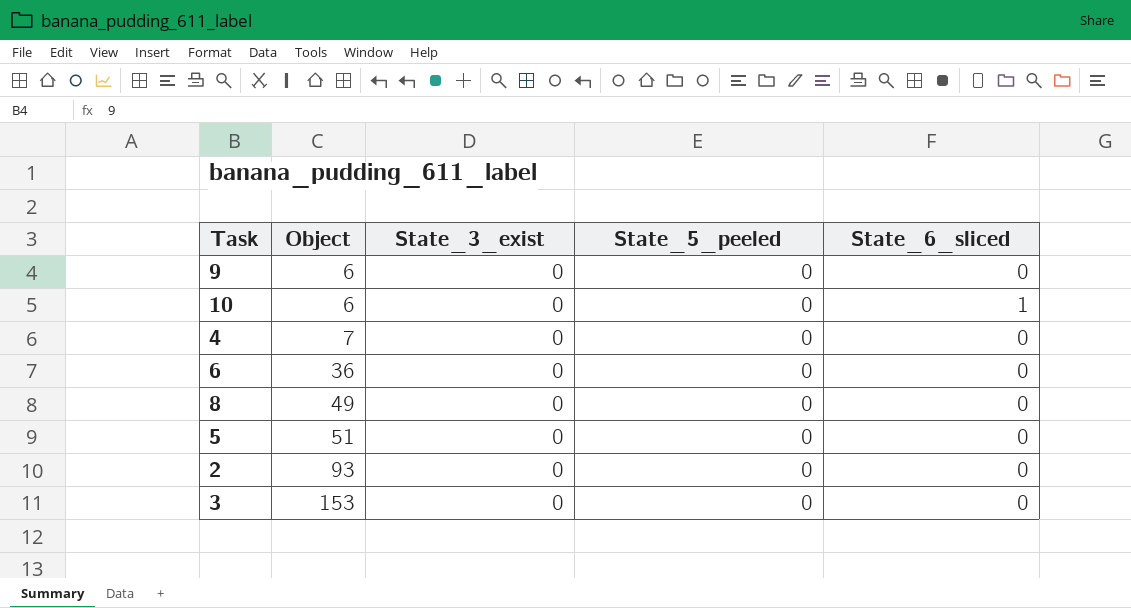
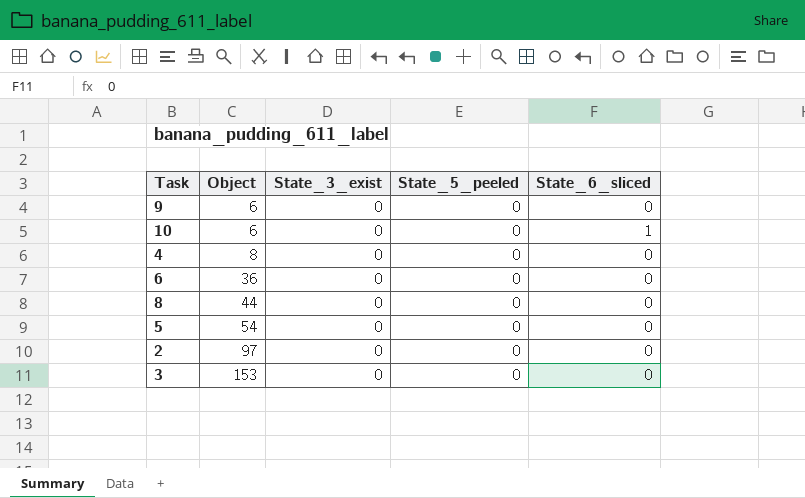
4 | Object: 7 -> 8
8 | Object: 49 -> 44
5 | Object: 51 -> 54
2 | Object: 93 -> 97

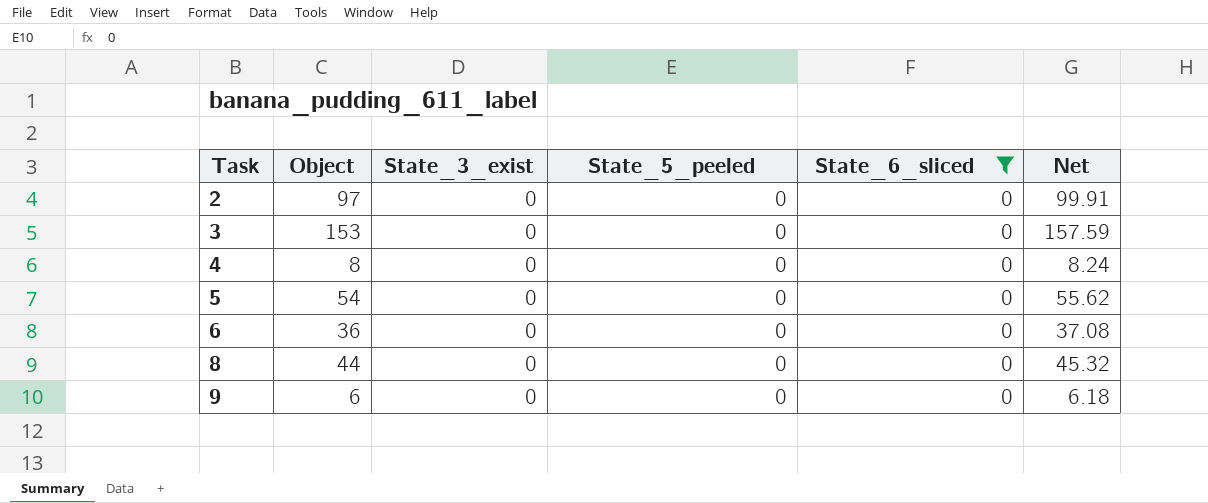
filter: none -> State_6_sliced = 0
row order: Object ascending -> Task ascending
column Net | formula: none -> [Object] * 1.03

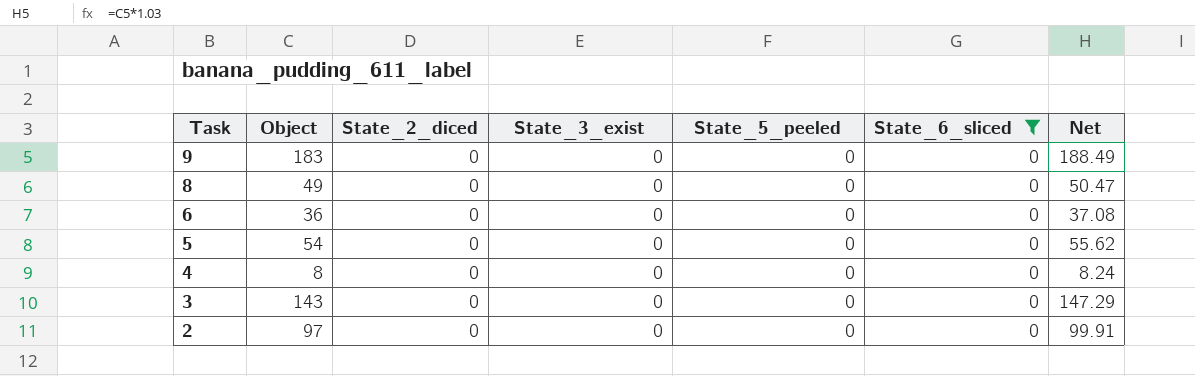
row order: Task ascending -> Task descending
column State_2_diced | position: none -> 3
9 | Object: 6 -> 183
9 | Net: 6.18 -> 188.49
8 | Object: 44 -> 49
8 | Net: 45.32 -> 50.47
3 | Object: 153 -> 143
3 | Net: 157.59 -> 147.29

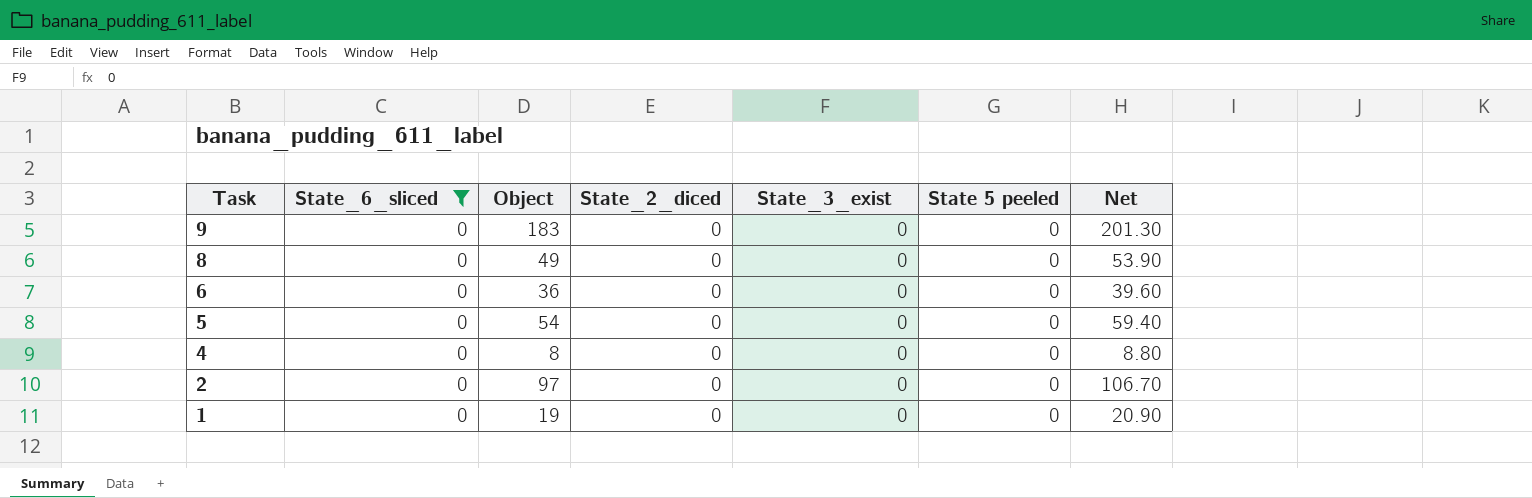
column State_6_sliced | position: 6 -> 2
column name: State_5_peeled -> State 5 peeled
column Net | formula: [Object] * 1.03 -> [Object] * 1.1
row 3: 143 | 0 | 0 | 0 | 0 | 147.29 -> none
row 1: none -> 0 | 19 | 0 | 0 | 0 | 20.90

